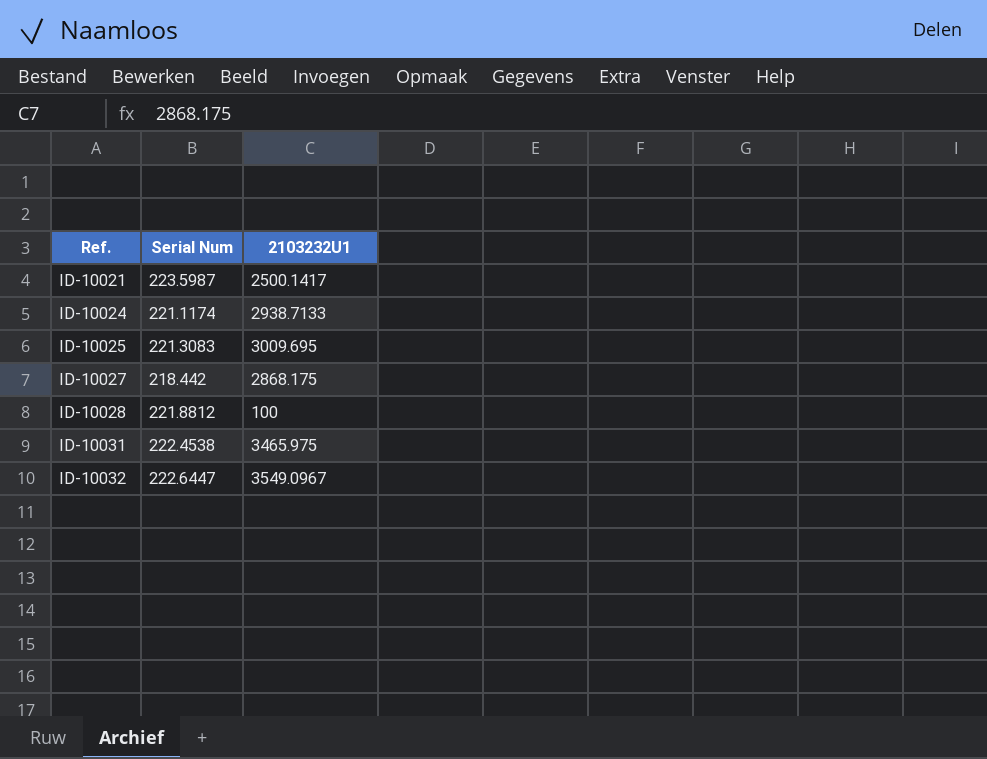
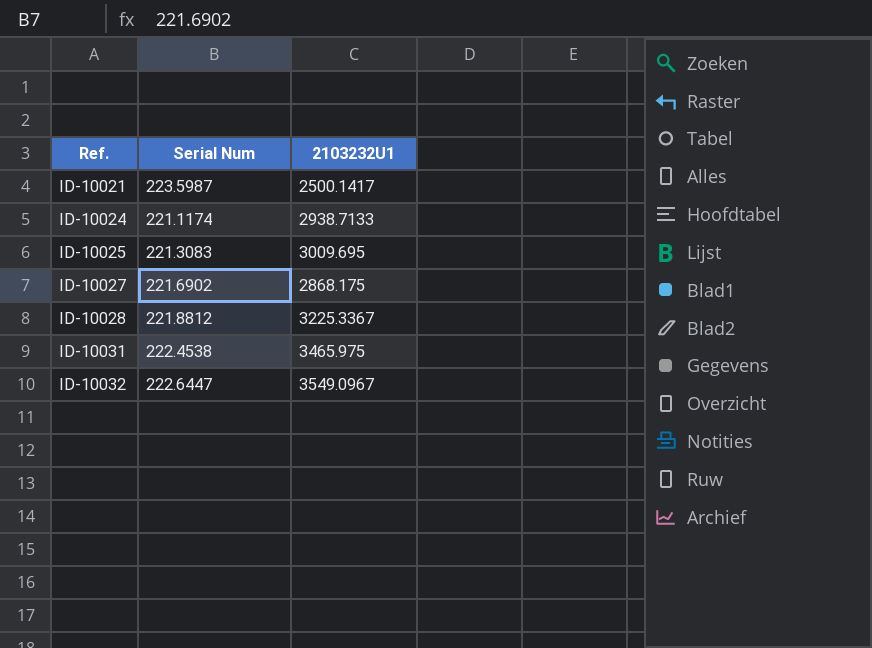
ID-10027 | Serial Num: 218.442 -> 221.6902
ID-10028 | 2103232U1: 100 -> 3225.3367

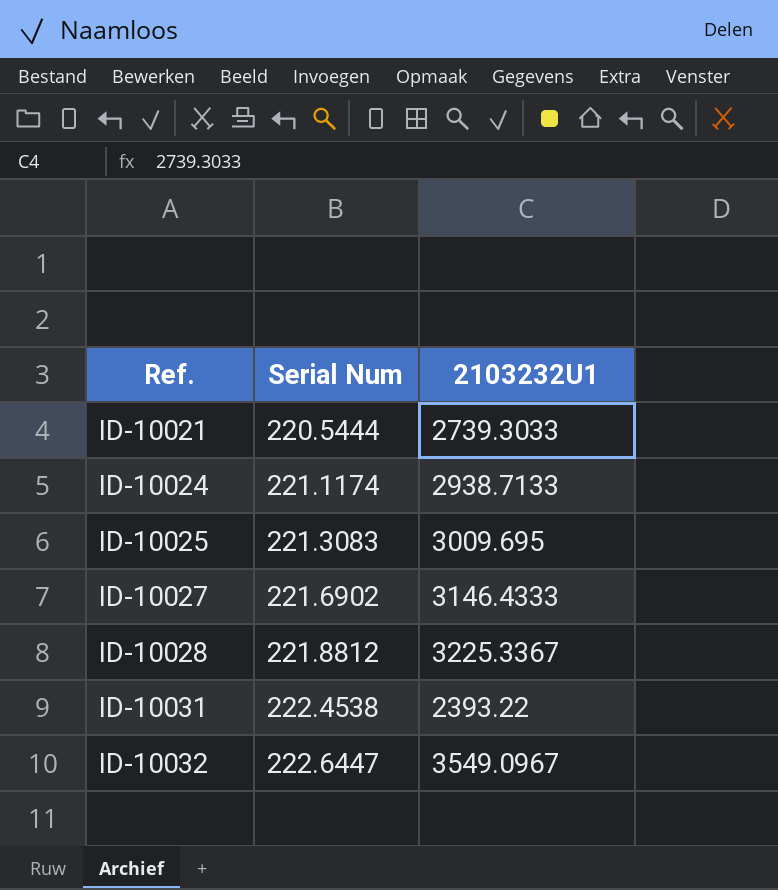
ID-10021 | Serial Num: 223.5987 -> 220.5444
ID-10021 | 2103232U1: 2500.1417 -> 2739.3033
ID-10027 | 2103232U1: 2868.175 -> 3146.4333
ID-10031 | 2103232U1: 3465.975 -> 2393.22

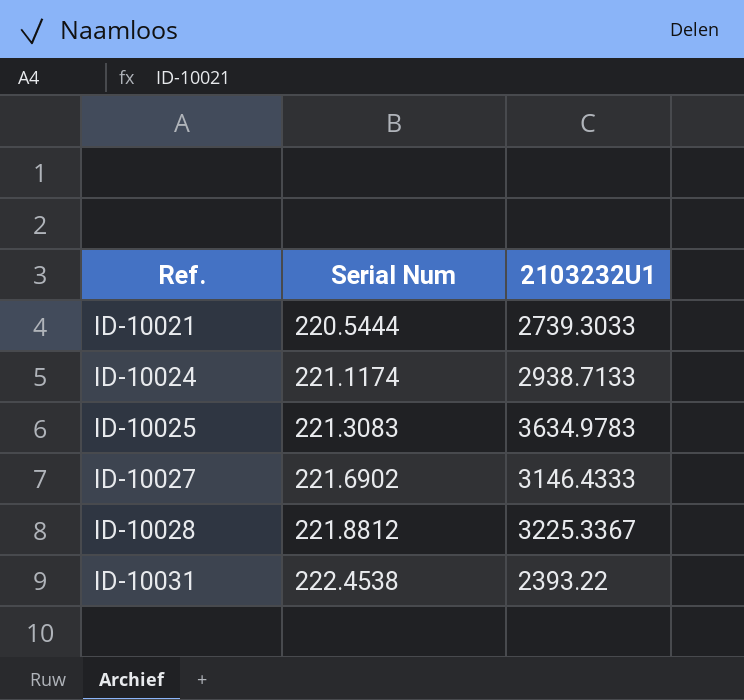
row ID-10032: 222.6447 | 3549.0967 -> none
ID-10025 | 2103232U1: 3009.695 -> 3634.9783

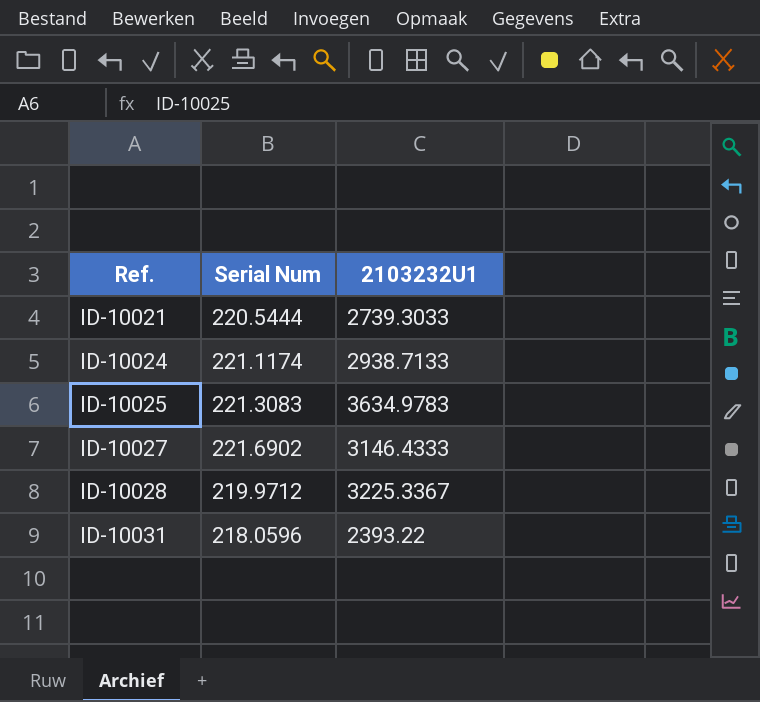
ID-10028 | Serial Num: 221.8812 -> 219.9712
ID-10031 | Serial Num: 222.4538 -> 218.0596

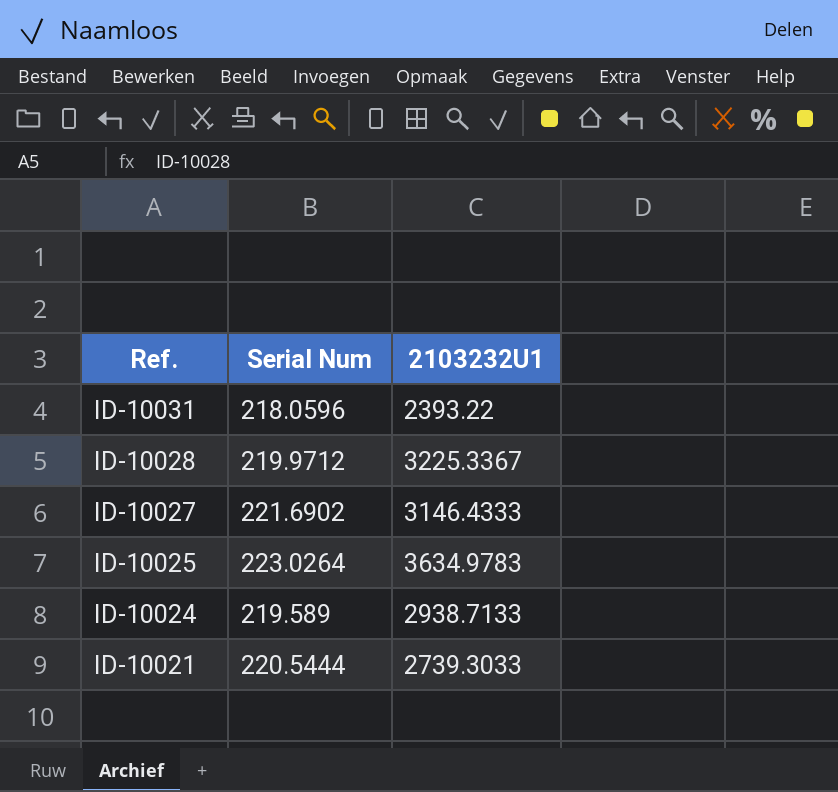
row order: Ref. ascending -> Ref. descending
ID-10025 | Serial Num: 221.3083 -> 223.0264
ID-10024 | Serial Num: 221.1174 -> 219.589

